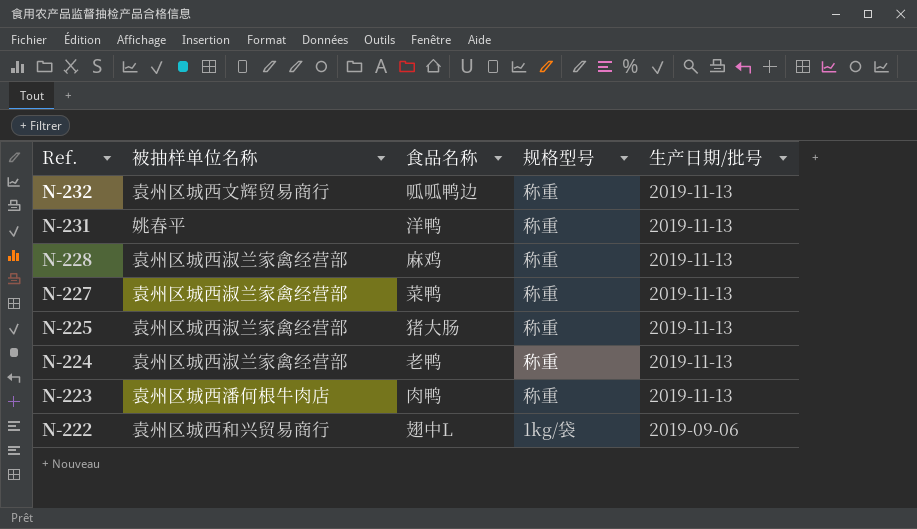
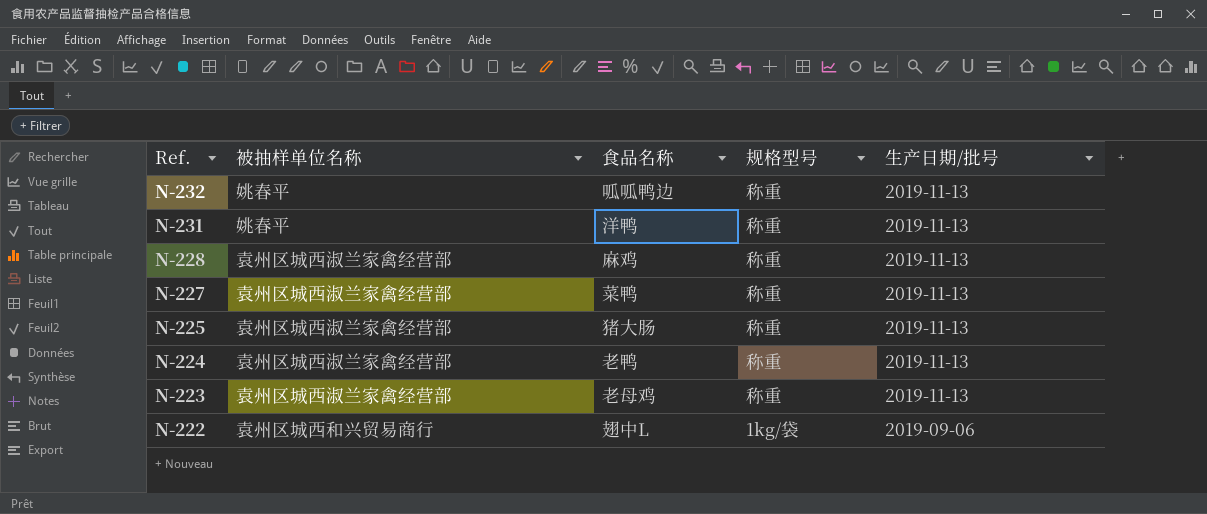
N-232 | 被抽样单位名称: 袁州区城西文辉贸易商行 -> 姚春平
N-223 | 被抽样单位名称: 袁州区城西潘何根牛肉店 -> 袁州区城西淑兰家禽经营部
N-223 | 食品名称: 肉鸭 -> 老母鸡

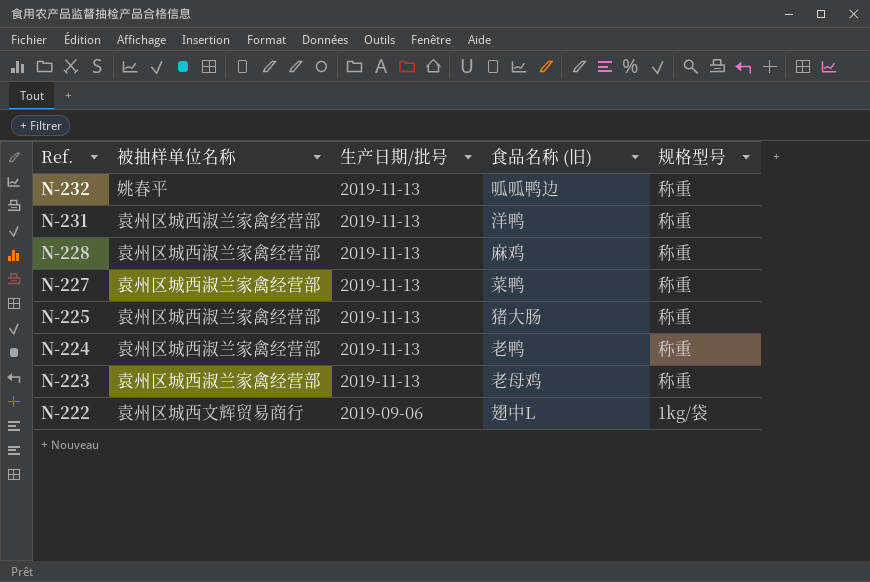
column 生产日期/批号 | position: 5 -> 3
column name: 食品名称 -> 食品名称 (旧)
N-231 | 被抽样单位名称: 姚春平 -> 袁州区城西淑兰家禽经营部
N-222 | 被抽样单位名称: 袁州区城西和兴贸易商行 -> 袁州区城西文辉贸易商行

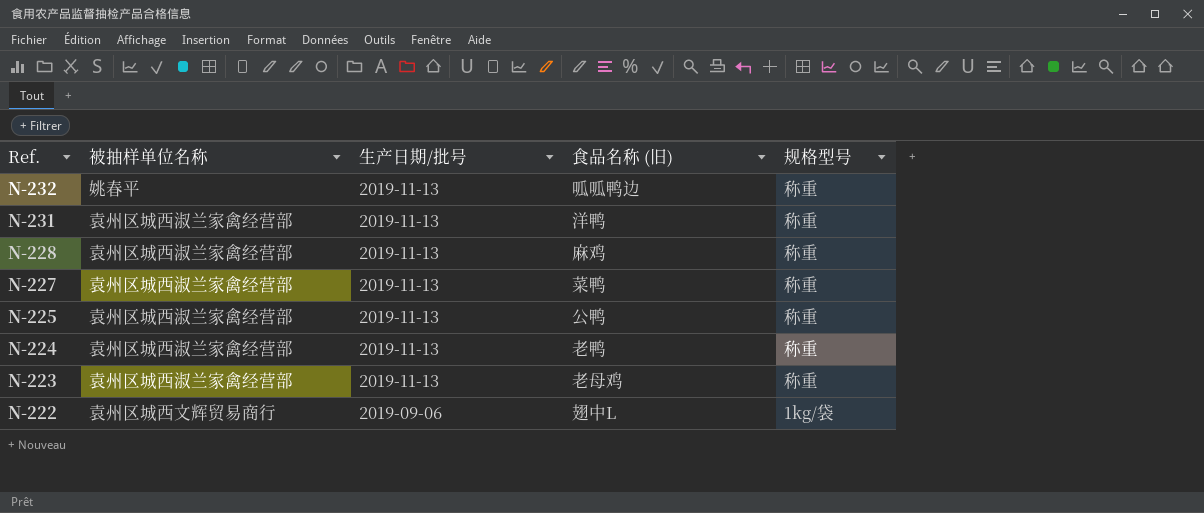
N-225 | 食品名称 (旧): 猪大肠 -> 公鸭

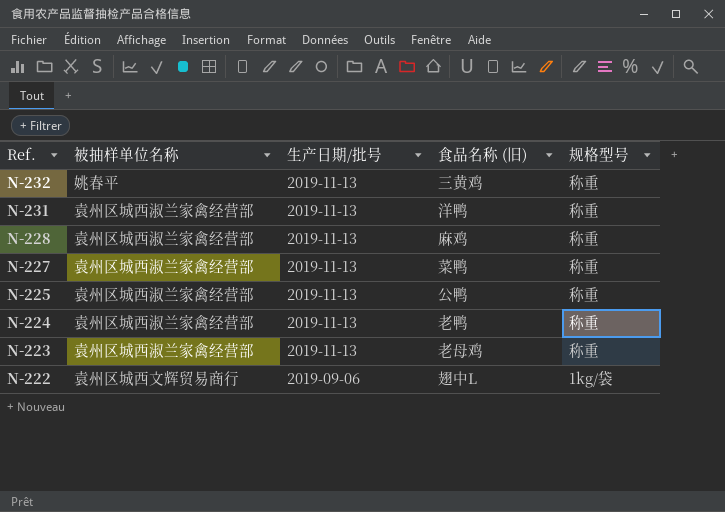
N-232 | 食品名称 (旧): 呱呱鸭边 -> 三黄鸡

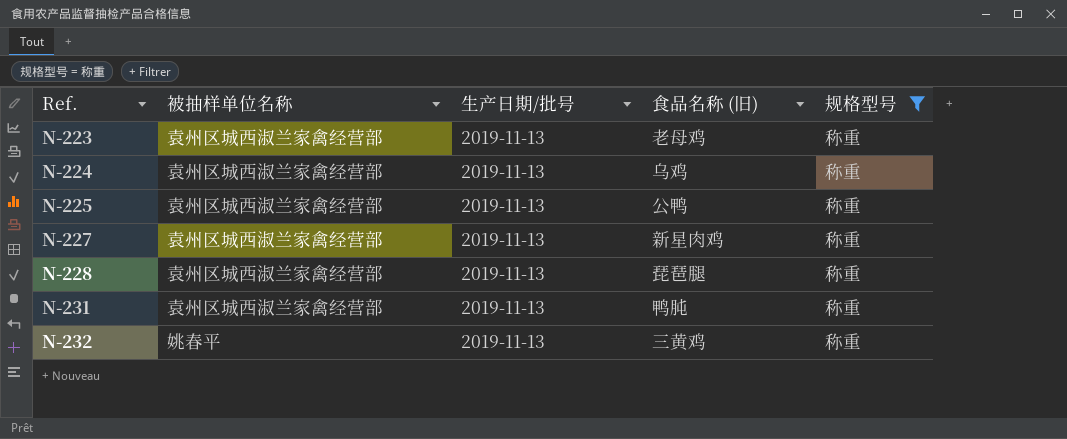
filter: none -> 规格型号 = 称重
row order: Ref. descending -> Ref. ascending
N-224 | 食品名称 (旧): 老鸭 -> 乌鸡
N-227 | 食品名称 (旧): 菜鸭 -> 新星肉鸡
N-228 | 食品名称 (旧): 麻鸡 -> 琵琶腿
N-231 | 食品名称 (旧): 洋鸭 -> 鸭肫

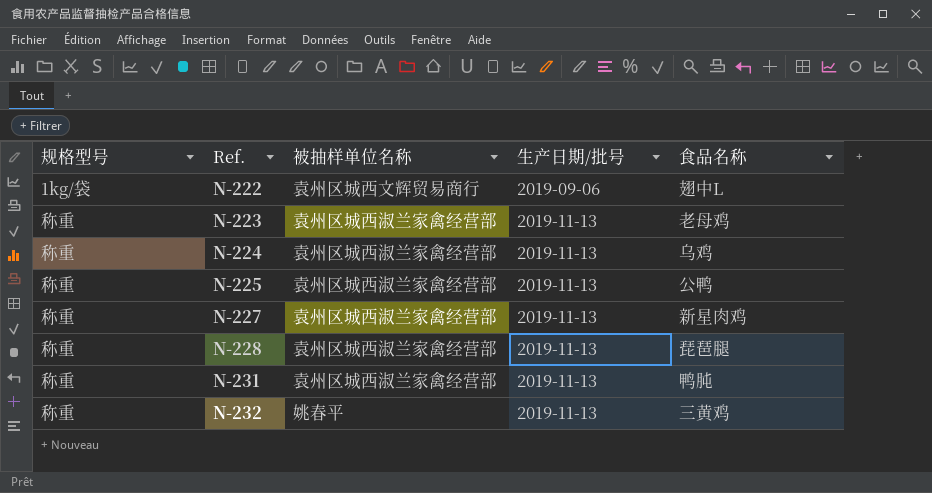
filter: 规格型号 = 称重 -> none
column 规格型号 | position: 5 -> 1
column name: 食品名称 (旧) -> 食品名称

